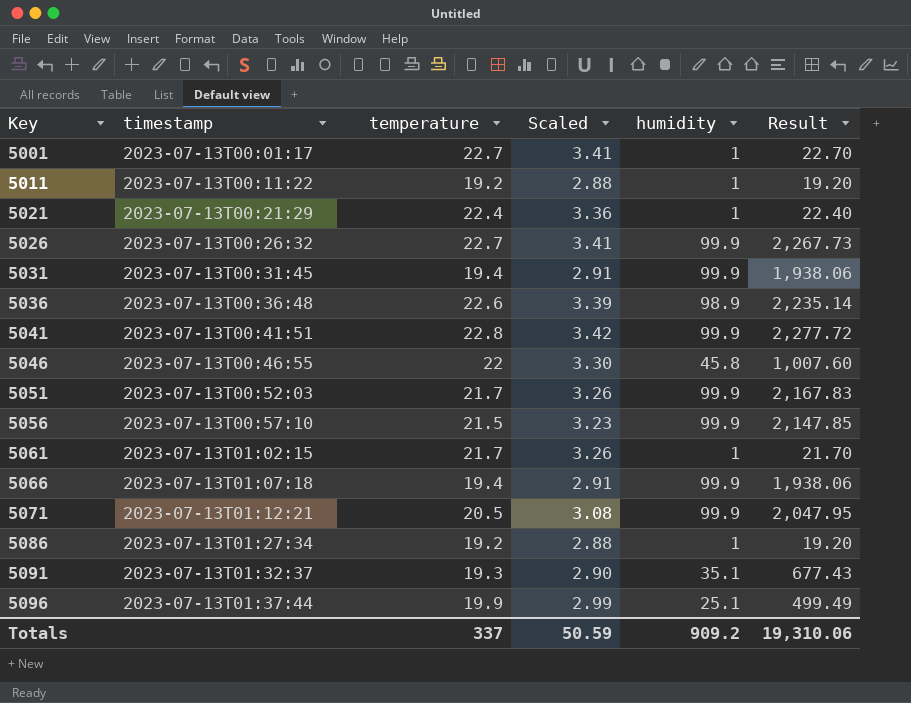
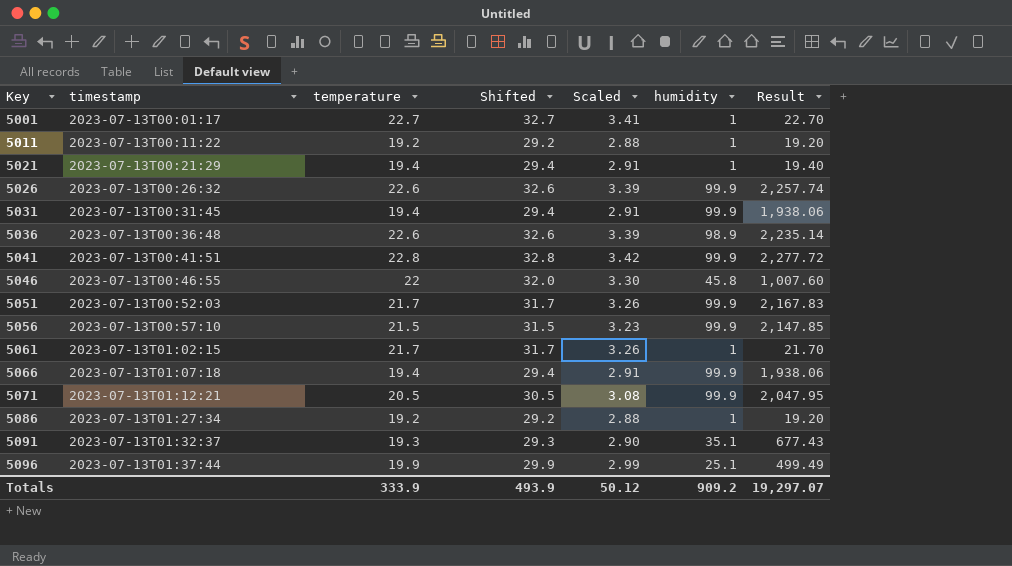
column Shifted | formula: none -> [temperature] + 10
5021 | temperature: 22.4 -> 19.4
5021 | Scaled: 3.36 -> 2.91
5021 | Result: 22.40 -> 19.40
5026 | temperature: 22.7 -> 22.6
5026 | Scaled: 3.41 -> 3.39
5026 | Result: 2,267.73 -> 2,257.74
Totals | temperature: 337 -> 333.9
Totals | Scaled: 50.59 -> 50.12
Totals | Result: 19,310.06 -> 19,297.07

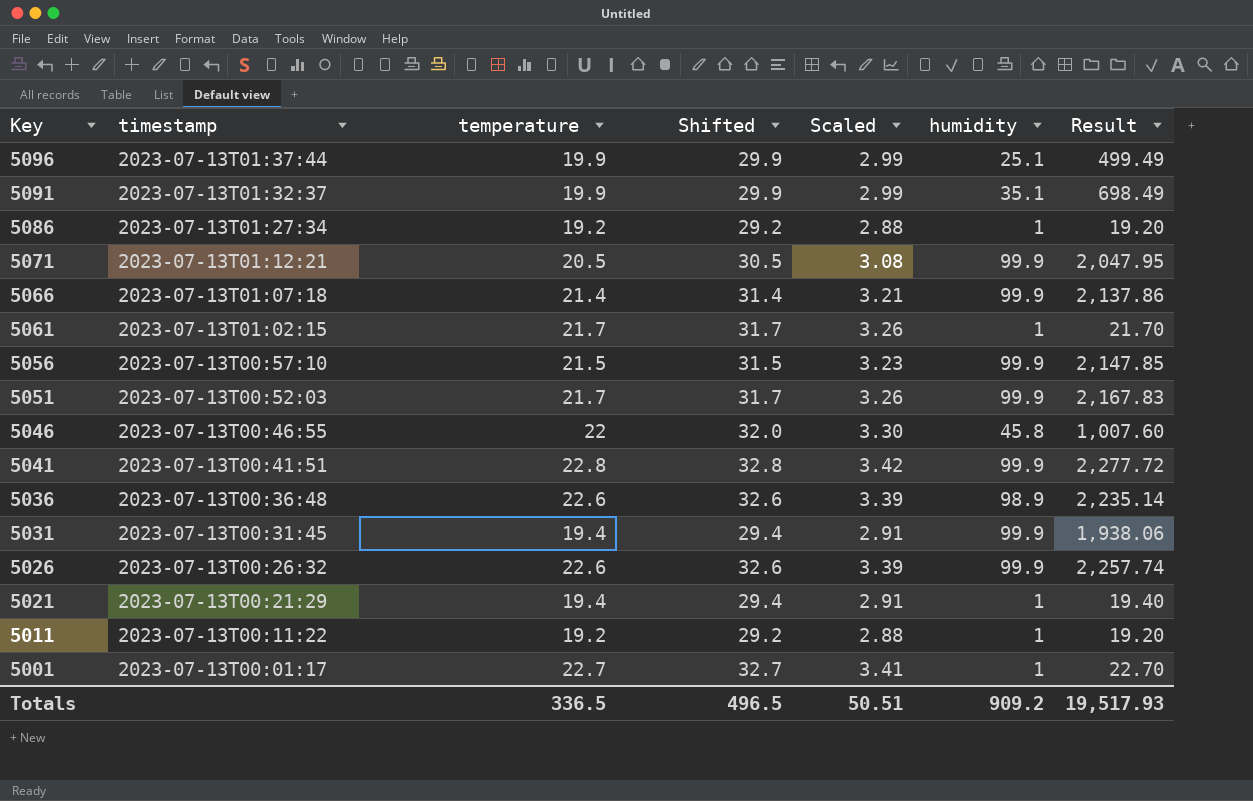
row order: Key ascending -> Key descending
5091 | temperature: 19.3 -> 19.9
5091 | Shifted: 29.3 -> 29.9
5091 | Scaled: 2.90 -> 2.99
5091 | Result: 677.43 -> 698.49
5066 | temperature: 19.4 -> 21.4
5066 | Shifted: 29.4 -> 31.4
5066 | Scaled: 2.91 -> 3.21
5066 | Result: 1,938.06 -> 2,137.86
Totals | temperature: 333.9 -> 336.5
Totals | Shifted: 493.9 -> 496.5
Totals | Scaled: 50.12 -> 50.51
Totals | Result: 19,297.07 -> 19,517.93

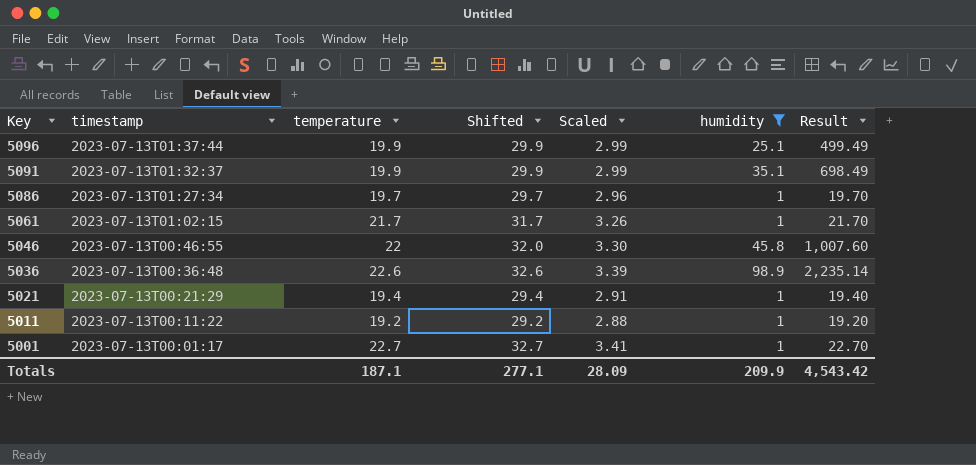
filter: none -> humidity != 99.9
5086 | temperature: 19.2 -> 19.7
5086 | Shifted: 29.2 -> 29.7
5086 | Scaled: 2.88 -> 2.96
5086 | Result: 19.20 -> 19.70
Totals | temperature: 336.5 -> 187.1
Totals | Shifted: 496.5 -> 277.1
Totals | Scaled: 50.51 -> 28.09
Totals | humidity: 909.2 -> 209.9
Totals | Result: 19,517.93 -> 4,543.42

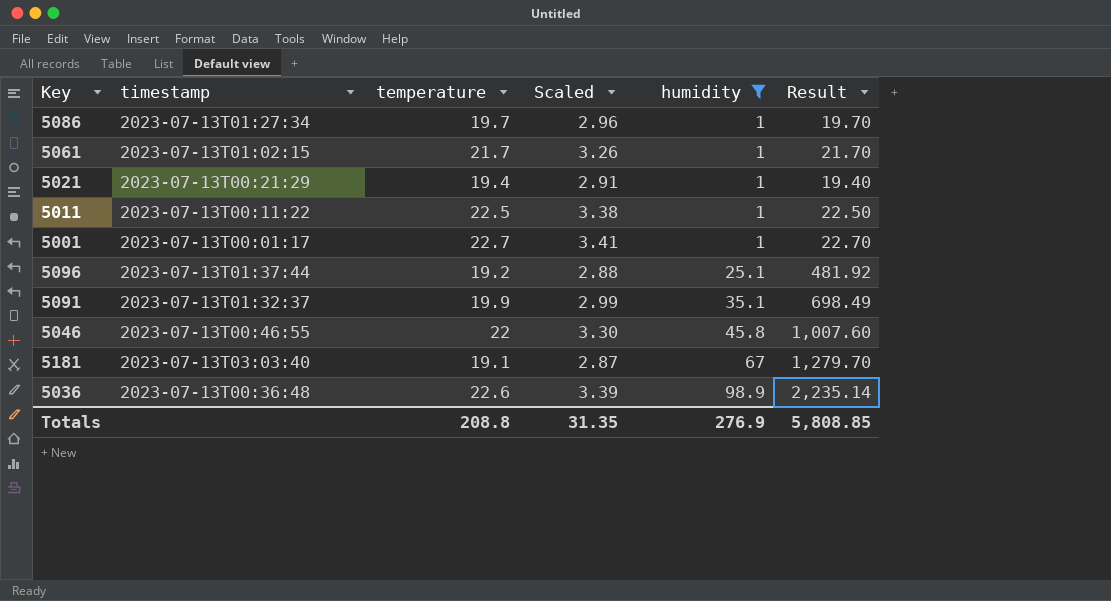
row order: Key descending -> humidity ascending
column Shifted | formula: [temperature] + 10 -> none
5011 | temperature: 19.2 -> 22.5
5011 | Scaled: 2.88 -> 3.38
5011 | Result: 19.20 -> 22.50
5096 | temperature: 19.9 -> 19.2
5096 | Scaled: 2.99 -> 2.88
5096 | Result: 499.49 -> 481.92
row 5181: none -> 2023-07-13T03:03:40 | 19.1 | 2.87 | 67 | 1,279.70
Totals | temperature: 187.1 -> 208.8
Totals | Scaled: 28.09 -> 31.35
Totals | humidity: 209.9 -> 276.9
Totals | Result: 4,543.42 -> 5,808.85

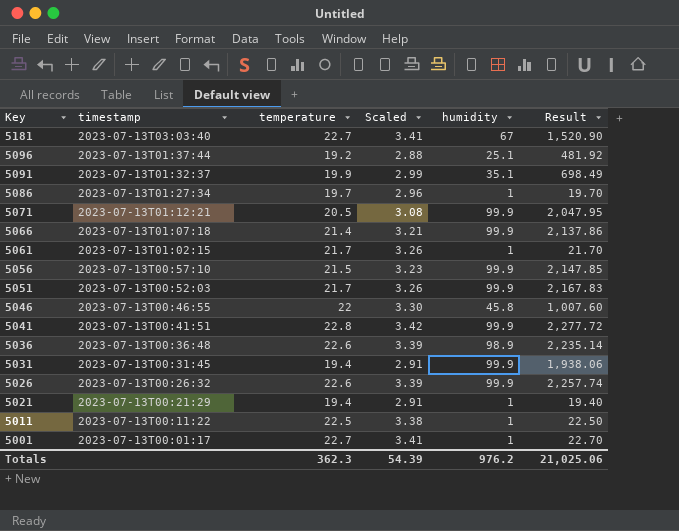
filter: humidity != 99.9 -> none
row order: humidity ascending -> Key descending
5181 | temperature: 19.1 -> 22.7
5181 | Scaled: 2.87 -> 3.41
5181 | Result: 1,279.70 -> 1,520.90
Totals | temperature: 208.8 -> 362.3
Totals | Scaled: 31.35 -> 54.39
Totals | humidity: 276.9 -> 976.2
Totals | Result: 5,808.85 -> 21,025.06

